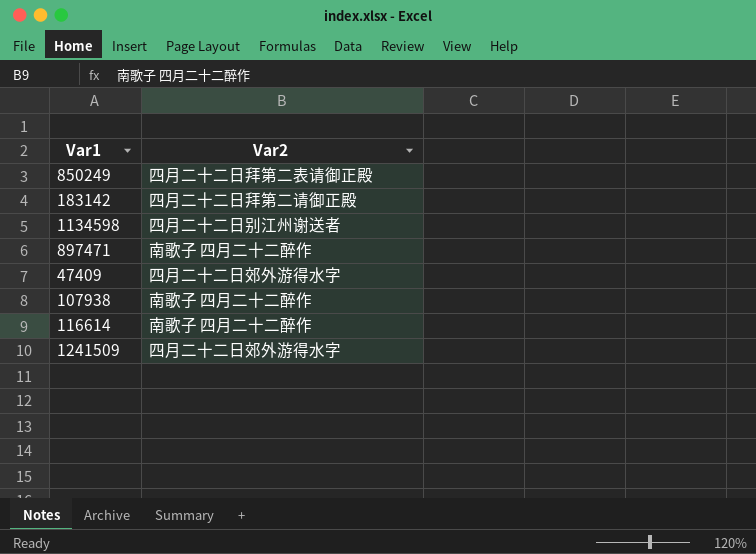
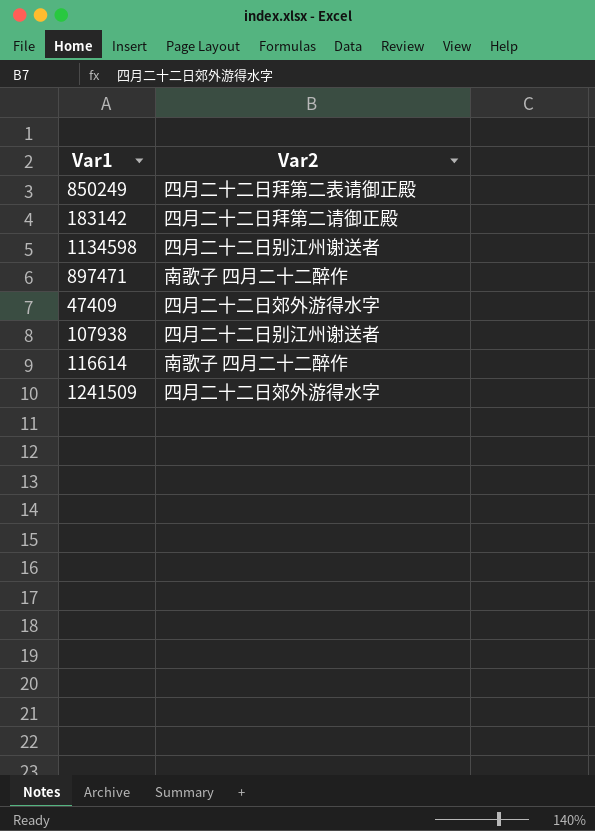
107938 | Var2: 南歌子 四月二十二醉作 -> 四月二十二日别江州谢送者

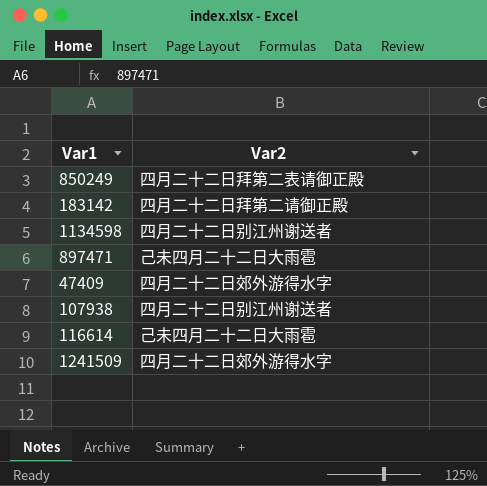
897471 | Var2: 南歌子 四月二十二醉作 -> 己未四月二十二日大雨雹
116614 | Var2: 南歌子 四月二十二醉作 -> 己未四月二十二日大雨雹

